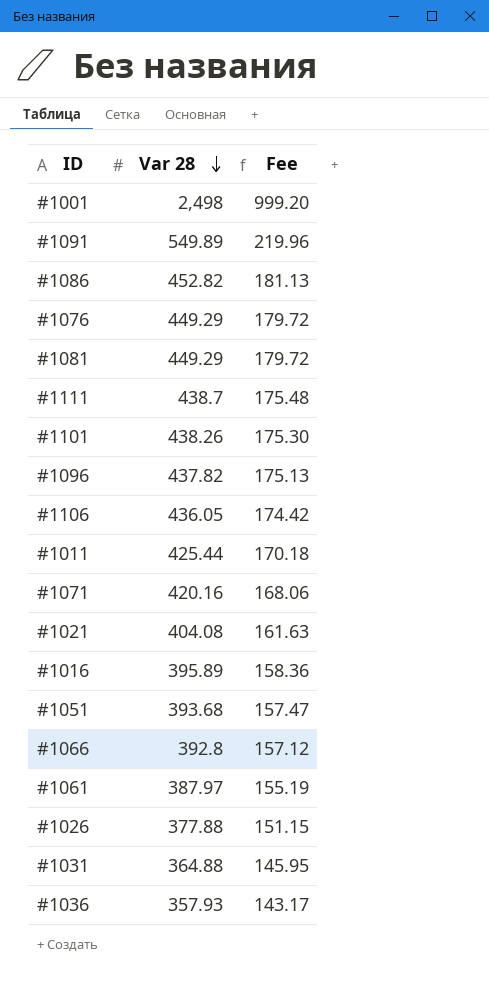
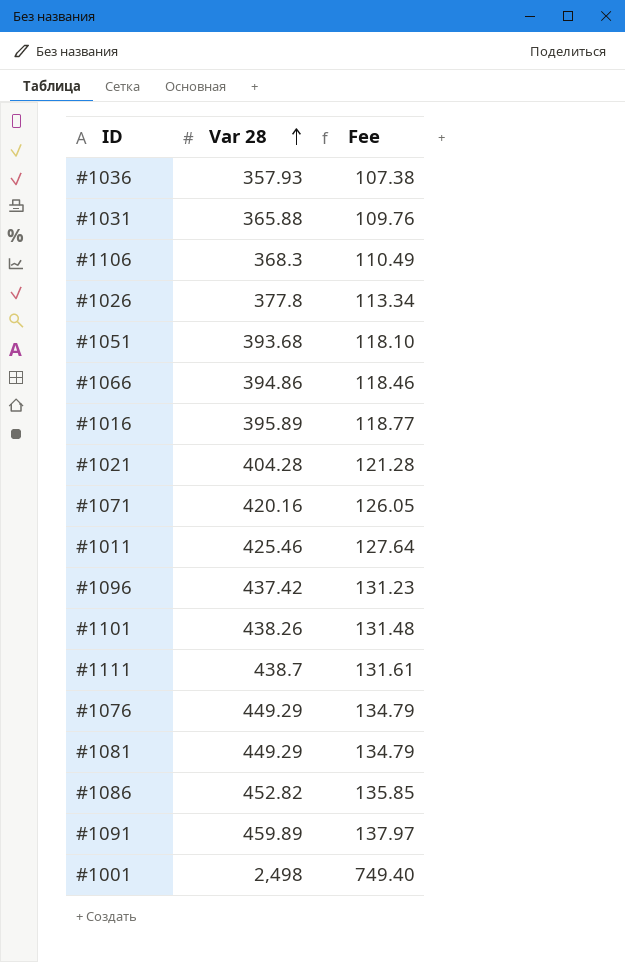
row order: Var 28 descending -> Var 28 ascending
column Fee | formula: [Var 28] * 0.4 -> [Var 28] * 0.3
row #1061: 387.97 | 155.19 -> none
#1031 | Var 28: 364.88 -> 365.88
#1106 | Var 28: 436.05 -> 368.3
#1026 | Var 28: 377.88 -> 377.8
#1066 | Var 28: 392.8 -> 394.86
#1021 | Var 28: 404.08 -> 404.28
#1011 | Var 28: 425.44 -> 425.46
#1096 | Var 28: 437.82 -> 437.42
#1091 | Var 28: 549.89 -> 459.89

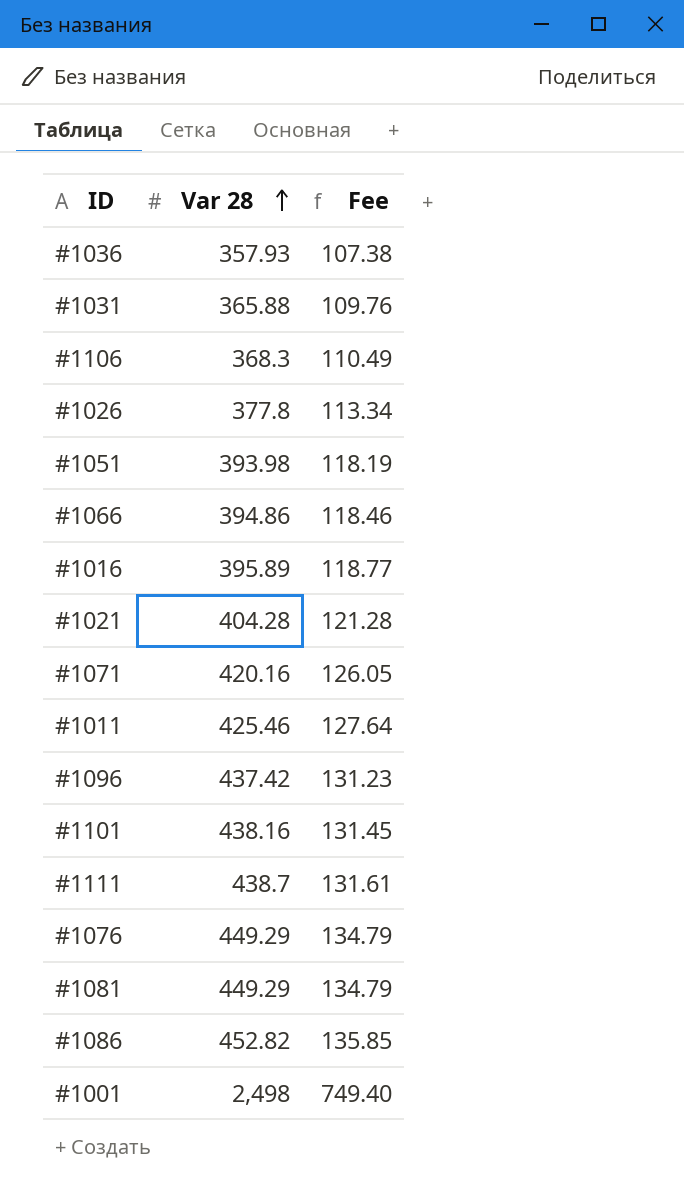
row #1091: 459.89 | 137.97 -> none
#1051 | Var 28: 393.68 -> 393.98
#1051 | Fee: 118.10 -> 118.19
#1101 | Var 28: 438.26 -> 438.16
#1101 | Fee: 131.48 -> 131.45

